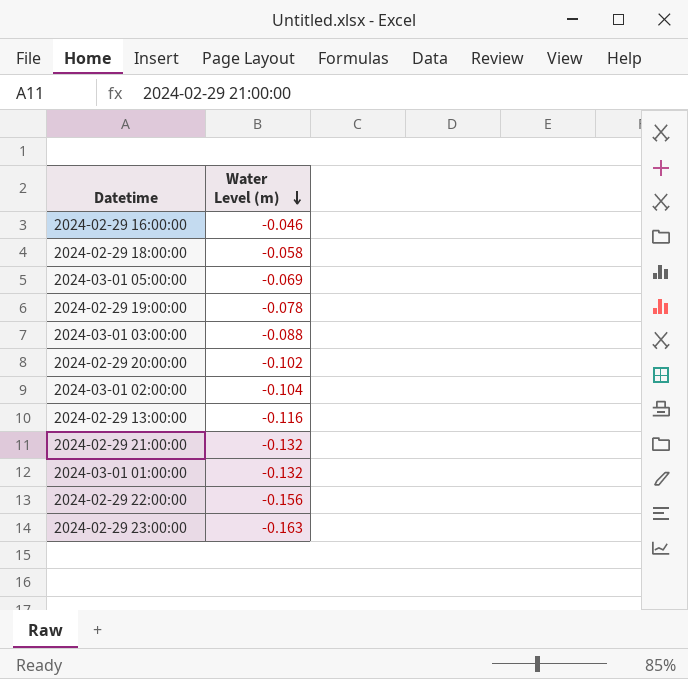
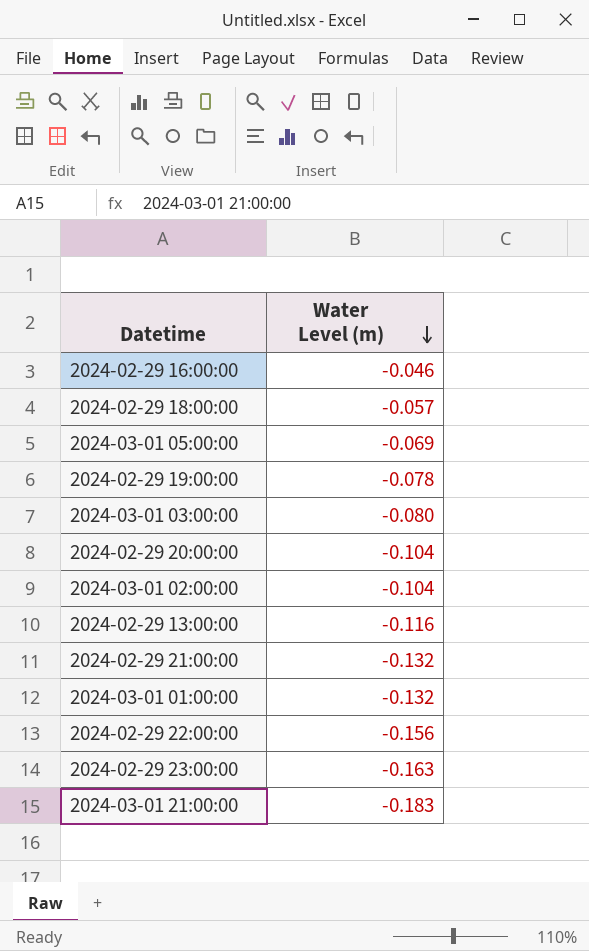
2024-02-29 18:00:00 | Water Level (m): -0.058 -> -0.057
2024-03-01 03:00:00 | Water Level (m): -0.088 -> -0.080
2024-02-29 20:00:00 | Water Level (m): -0.102 -> -0.104
row 2024-03-01 21:00:00: none -> -0.183

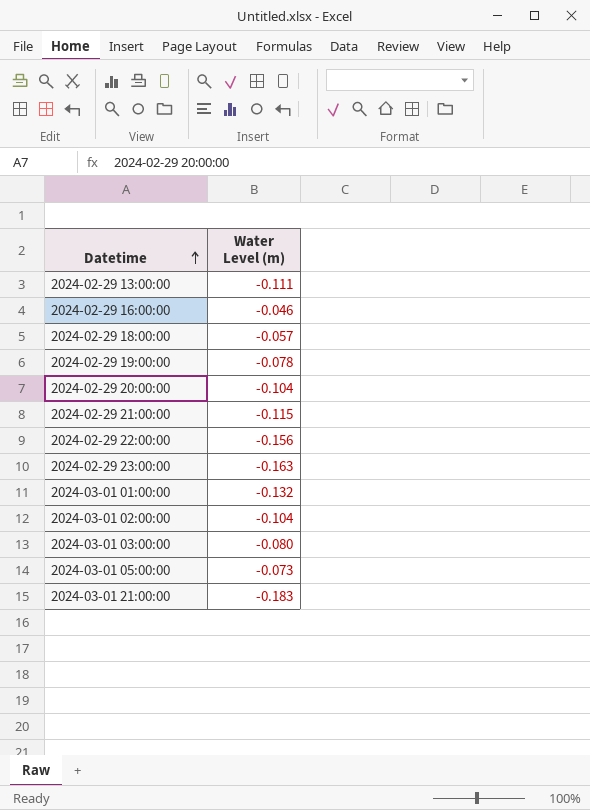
row order: Water Level (m) descending -> Datetime ascending
2024-02-29 13:00:00 | Water Level (m): -0.116 -> -0.111
2024-02-29 21:00:00 | Water Level (m): -0.132 -> -0.115
2024-03-01 05:00:00 | Water Level (m): -0.069 -> -0.073

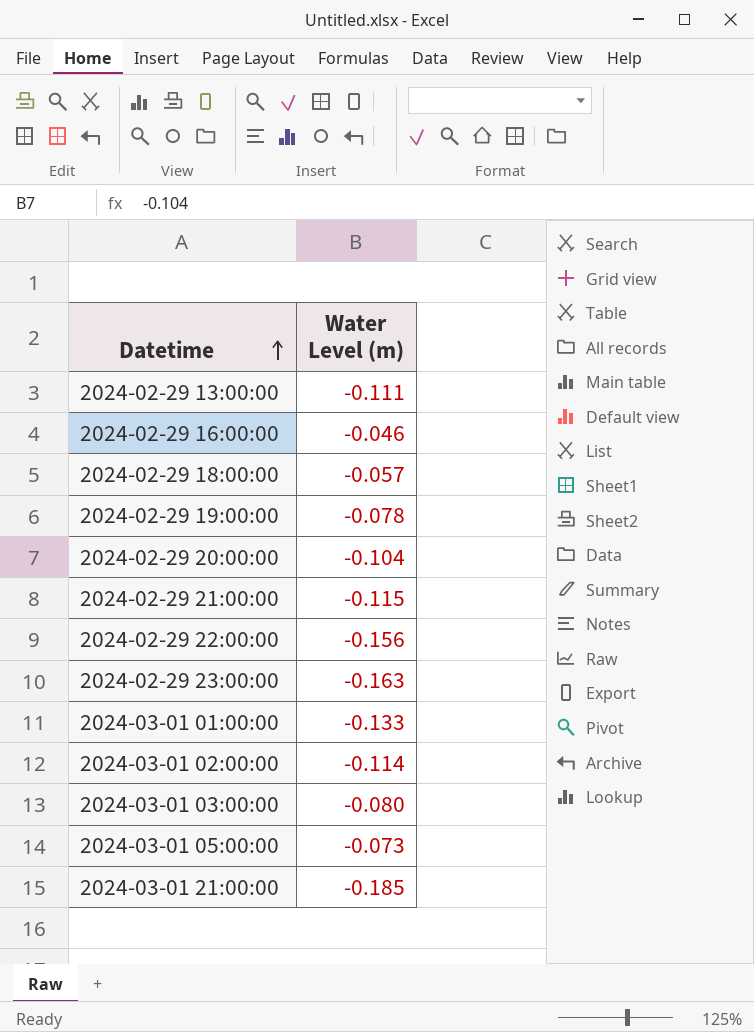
2024-03-01 01:00:00 | Water Level (m): -0.132 -> -0.133
2024-03-01 02:00:00 | Water Level (m): -0.104 -> -0.114
2024-03-01 21:00:00 | Water Level (m): -0.183 -> -0.185

